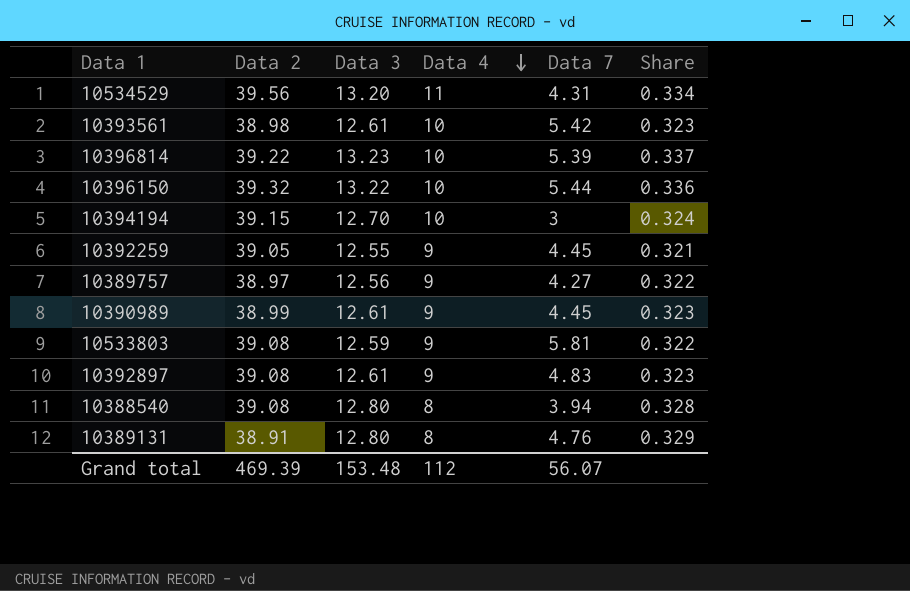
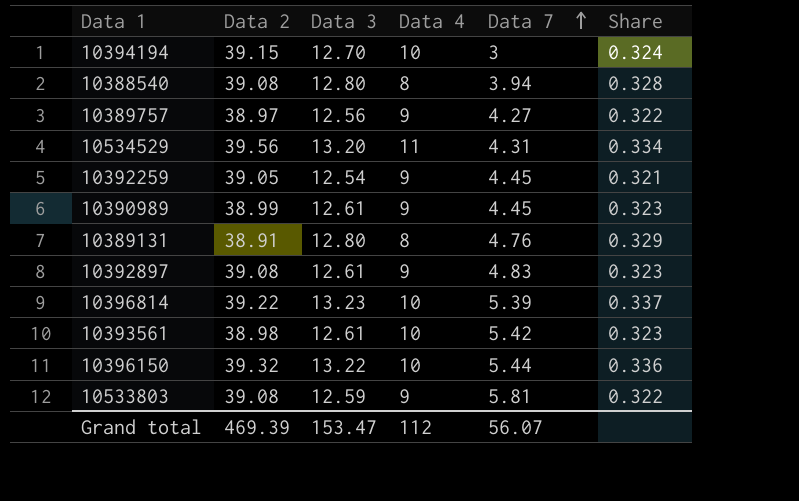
row order: Data 4 descending -> Data 7 ascending
10392259 | Data 3: 12.55 -> 12.54
Grand total | Data 3: 153.48 -> 153.47

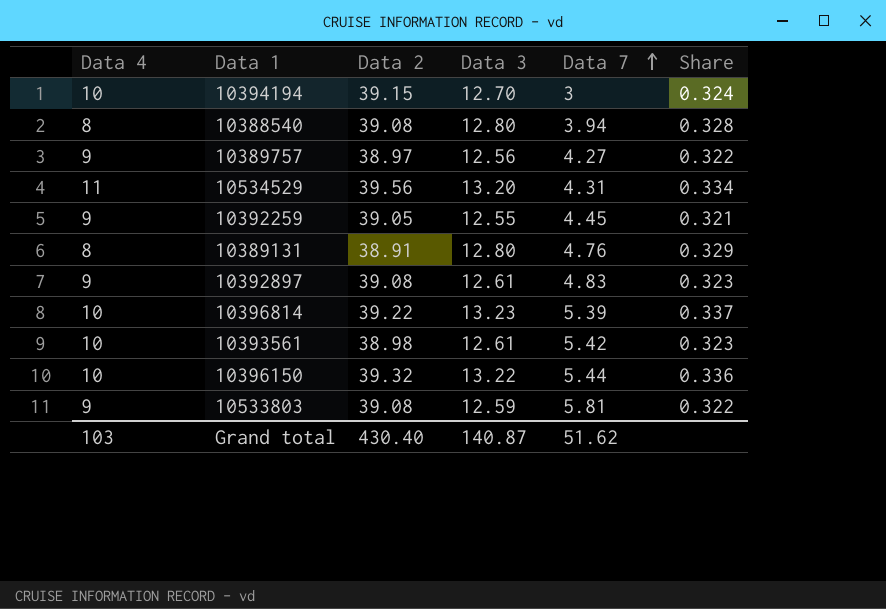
column Data 4 | position: 4 -> 1
row 10390989: 38.99 | 12.61 | 9 | 4.45 | 0.323 -> none
10392259 | Data 3: 12.54 -> 12.55
Grand total | Data 4: 112 -> 103
Grand total | Data 2: 469.39 -> 430.40
Grand total | Data 3: 153.47 -> 140.87
Grand total | Data 7: 56.07 -> 51.62

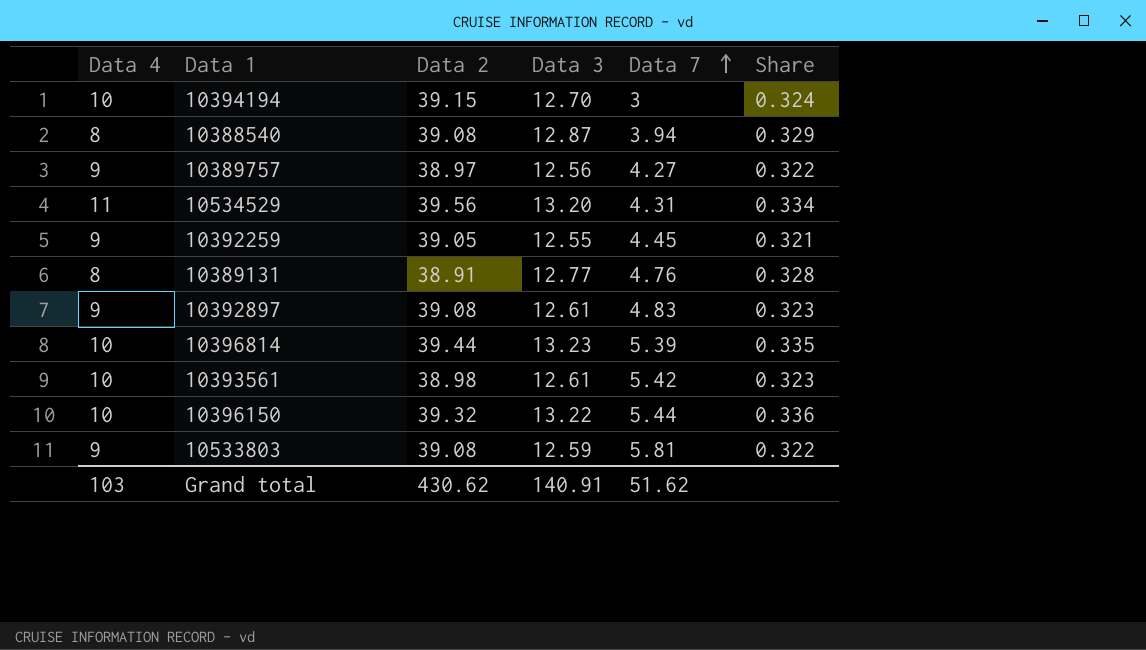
10388540 | Data 3: 12.80 -> 12.87
10388540 | Share: 0.328 -> 0.329
10389131 | Data 3: 12.80 -> 12.77
10389131 | Share: 0.329 -> 0.328
10396814 | Data 2: 39.22 -> 39.44
10396814 | Share: 0.337 -> 0.335
Grand total | Data 2: 430.40 -> 430.62
Grand total | Data 3: 140.87 -> 140.91

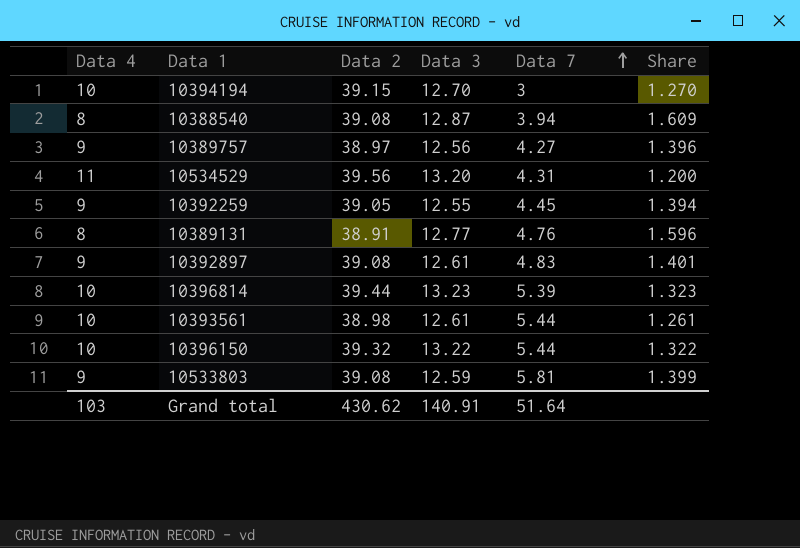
column Share | formula: [Data 3] / [Data 2] -> [Data 3] / [Data 4]
10393561 | Data 7: 5.42 -> 5.44
Grand total | Data 7: 51.62 -> 51.64

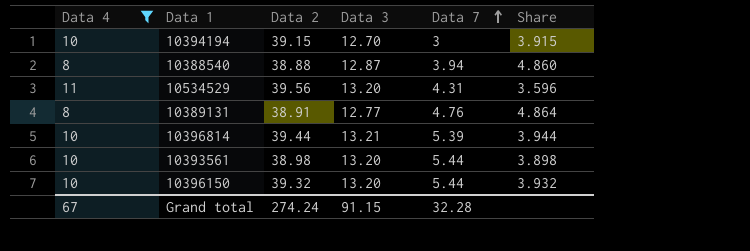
filter: none -> Data 4 != 9
column Share | formula: [Data 3] / [Data 4] -> [Data 2] / [Data 4]
10388540 | Data 2: 39.08 -> 38.88
10396814 | Data 3: 13.23 -> 13.21
10393561 | Data 3: 12.61 -> 13.20
10396150 | Data 3: 13.22 -> 13.20
Grand total | Data 4: 103 -> 67
Grand total | Data 2: 430.62 -> 274.24
Grand total | Data 3: 140.91 -> 91.15
Grand total | Data 7: 51.64 -> 32.28

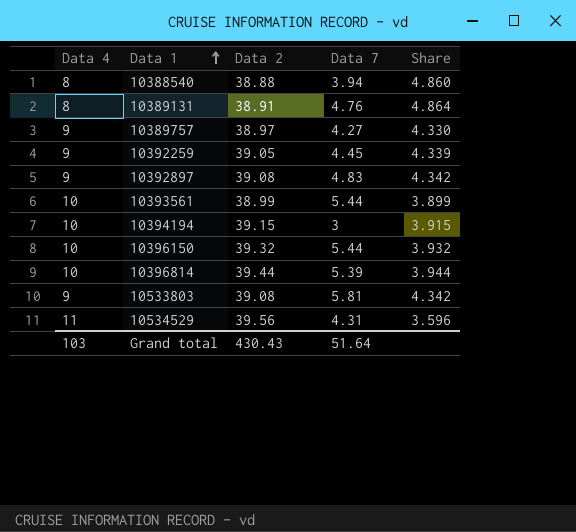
filter: Data 4 != 9 -> none
row order: Data 7 ascending -> Data 1 ascending
column Data 3 | position: 4 -> none
10393561 | Data 2: 38.98 -> 38.99
10393561 | Share: 3.898 -> 3.899
Grand total | Data 4: 67 -> 103
Grand total | Data 2: 274.24 -> 430.43
Grand total | Data 7: 32.28 -> 51.64

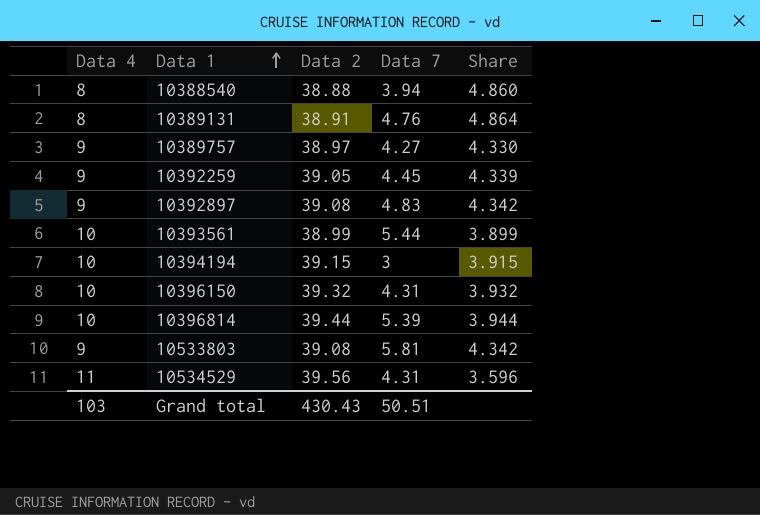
10396150 | Data 7: 5.44 -> 4.31
Grand total | Data 7: 51.64 -> 50.51

